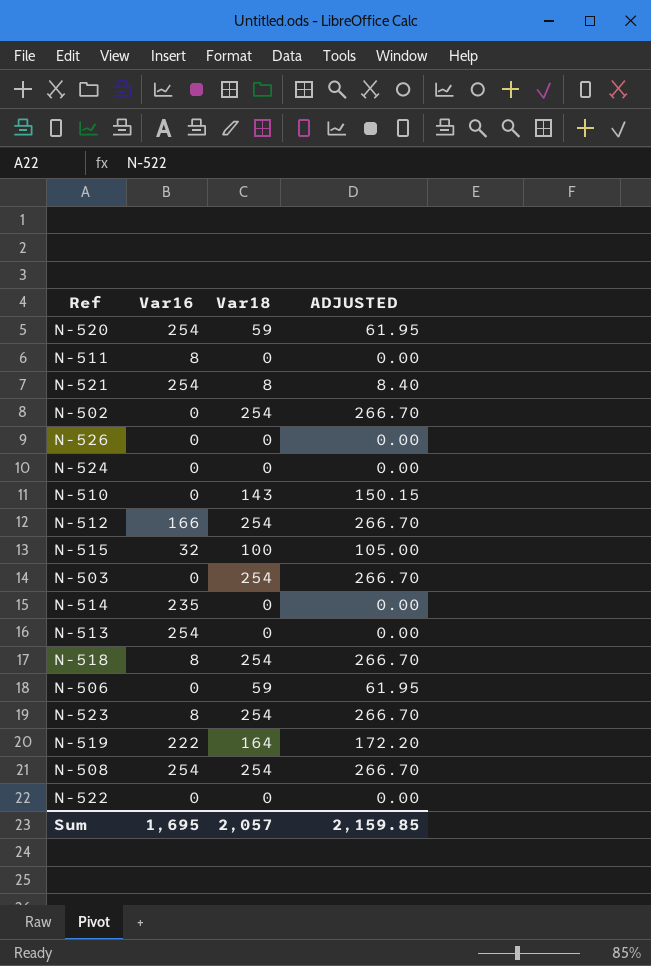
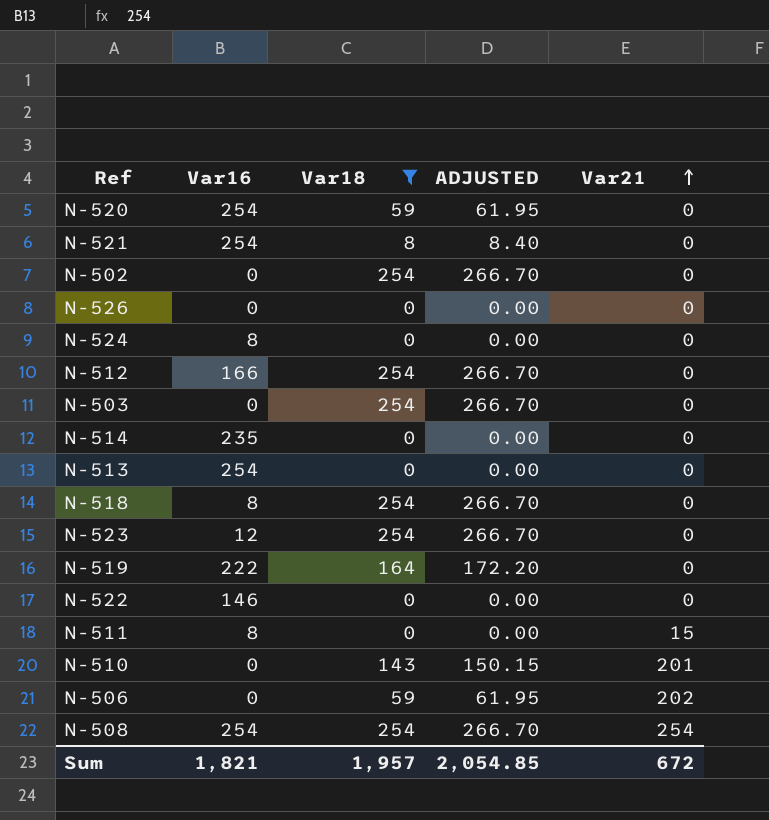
filter: none -> Var18 != 100
row order: none -> Var21 ascending
column Var21 | position: none -> 5
N-524 | Var16: 0 -> 8
N-523 | Var16: 8 -> 12
N-522 | Var16: 0 -> 146
Sum | Var16: 1,695 -> 1,821
Sum | Var18: 2,057 -> 1,957
Sum | ADJUSTED: 2,159.85 -> 2,054.85

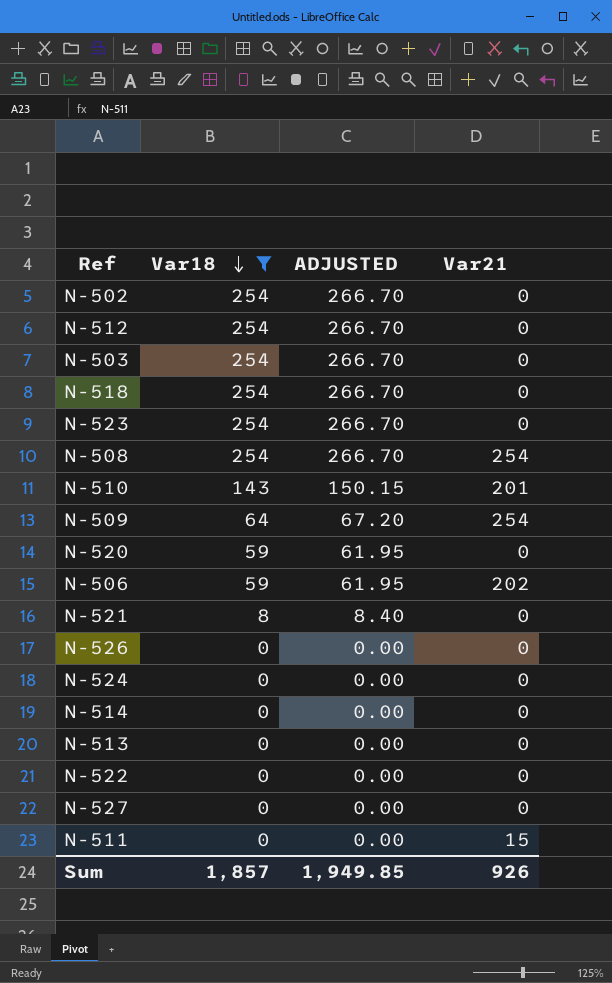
row order: Var21 ascending -> Var18 descending
column Var16 | position: 2 -> none
row N-519: 222 | 164 | 172.20 | 0 -> none
row N-509: none -> 64 | 67.20 | 254
row N-527: none -> 0 | 0.00 | 0
Sum | Var18: 1,957 -> 1,857
Sum | ADJUSTED: 2,054.85 -> 1,949.85
Sum | Var21: 672 -> 926

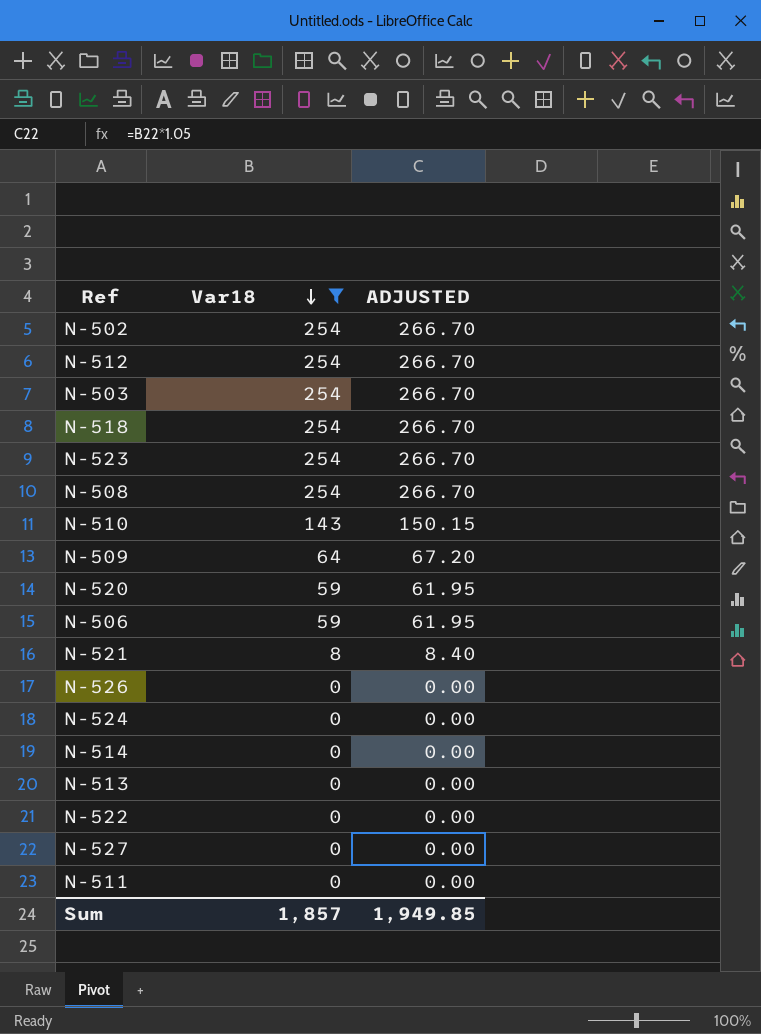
column Var21 | position: 4 -> none

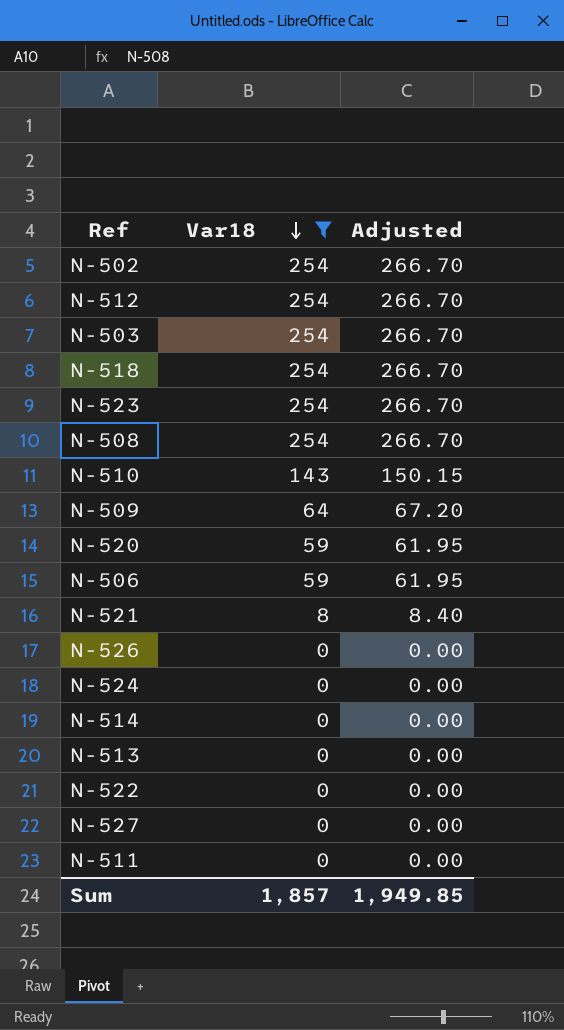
column name: ADJUSTED -> Adjusted

